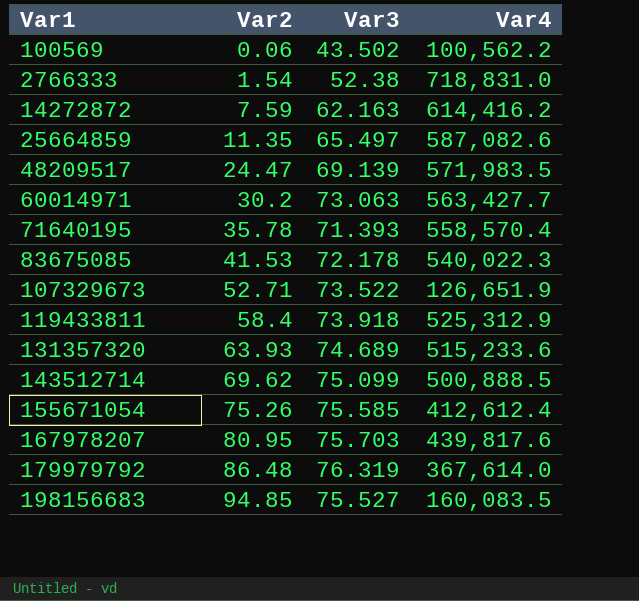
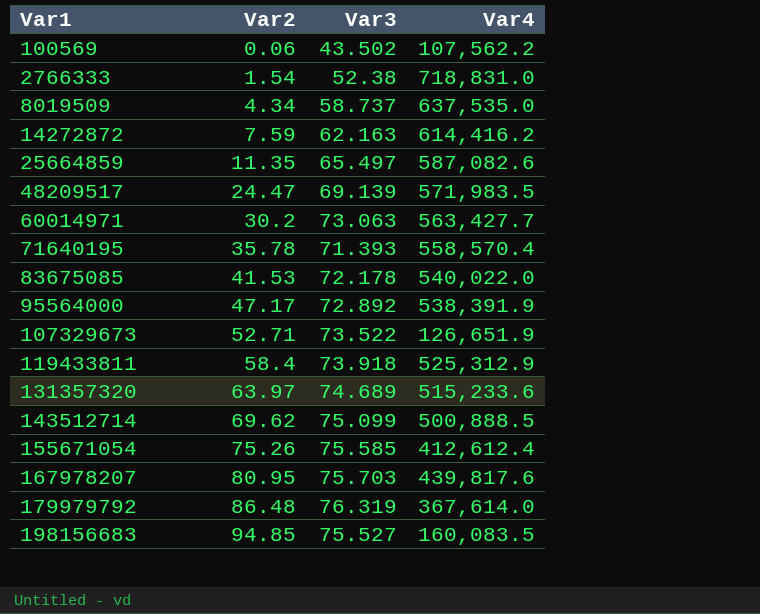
100569 | Var4: 100,562.2 -> 107,562.2
row 8019509: none -> 4.34 | 58.737 | 637,535.0
83675085 | Var4: 540,022.3 -> 540,022.0
row 95564000: none -> 47.17 | 72.892 | 538,391.9
131357320 | Var2: 63.93 -> 63.97

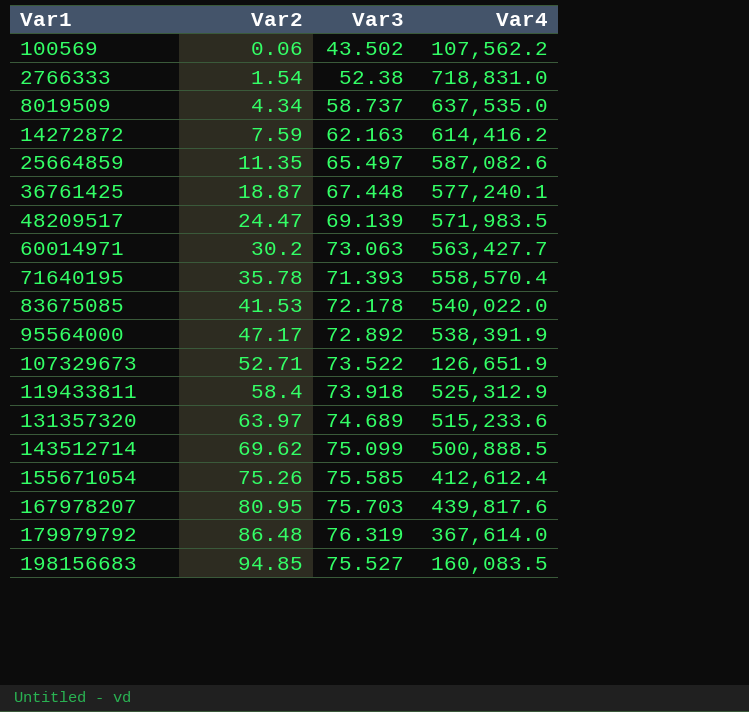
row 36761425: none -> 18.87 | 67.448 | 577,240.1

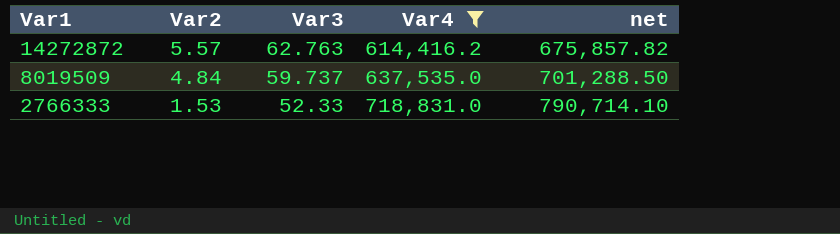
filter: none -> Var4 >= 614,416.2
row order: Var1 ascending -> Var1 descending
column net | formula: none -> [Var4] * 1.1
14272872 | Var2: 7.59 -> 5.57
14272872 | Var3: 62.163 -> 62.763
8019509 | Var2: 4.34 -> 4.84
8019509 | Var3: 58.737 -> 59.737
2766333 | Var2: 1.54 -> 1.53
2766333 | Var3: 52.38 -> 52.33

